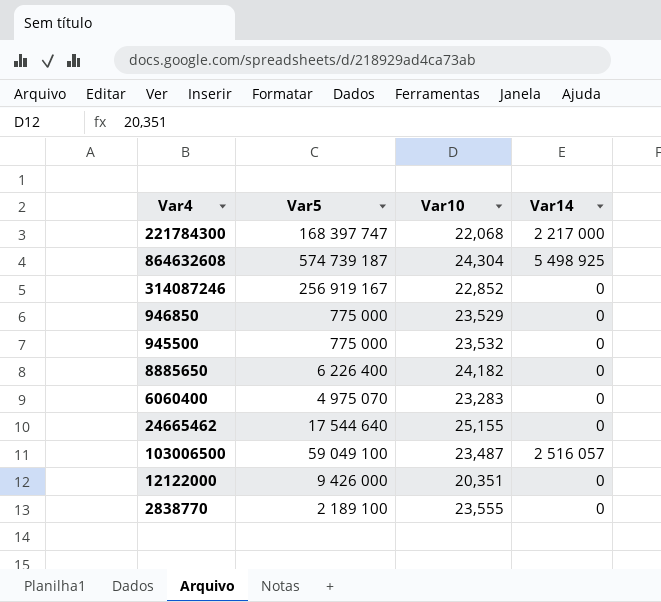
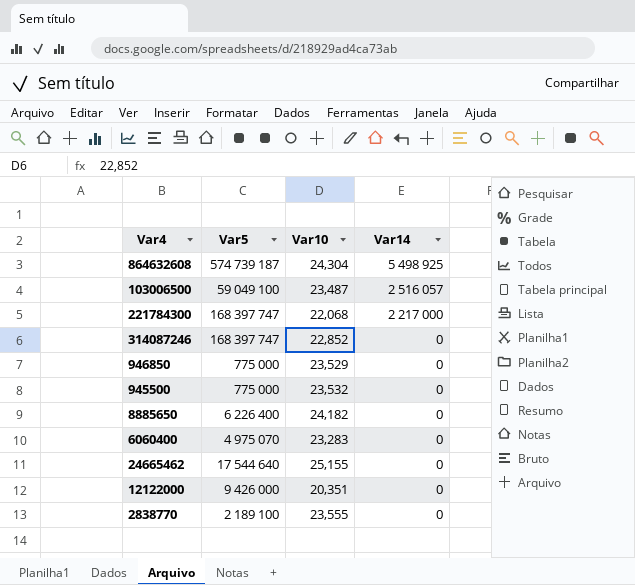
row order: none -> Var14 descending
314087246 | Var5: 256 919 167 -> 168 397 747

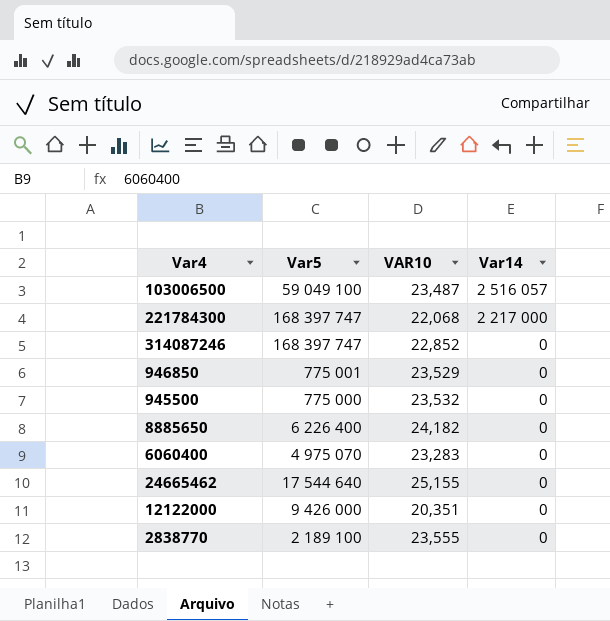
column name: Var10 -> VAR10
row 864632608: 574 739 187 | 24,304 | 5 498 925 -> none
946850 | Var5: 775 000 -> 775 001

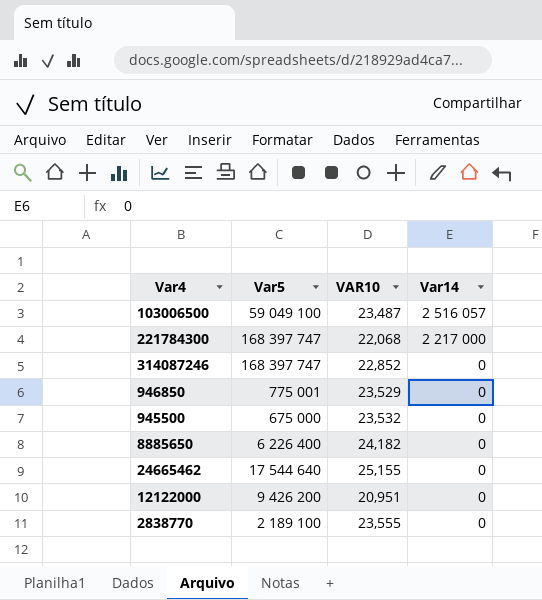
row 6060400: 4 975 070 | 23,283 | 0 -> none
945500 | Var5: 775 000 -> 675 000
12122000 | Var5: 9 426 000 -> 9 426 200
12122000 | VAR10: 20,351 -> 20,951

